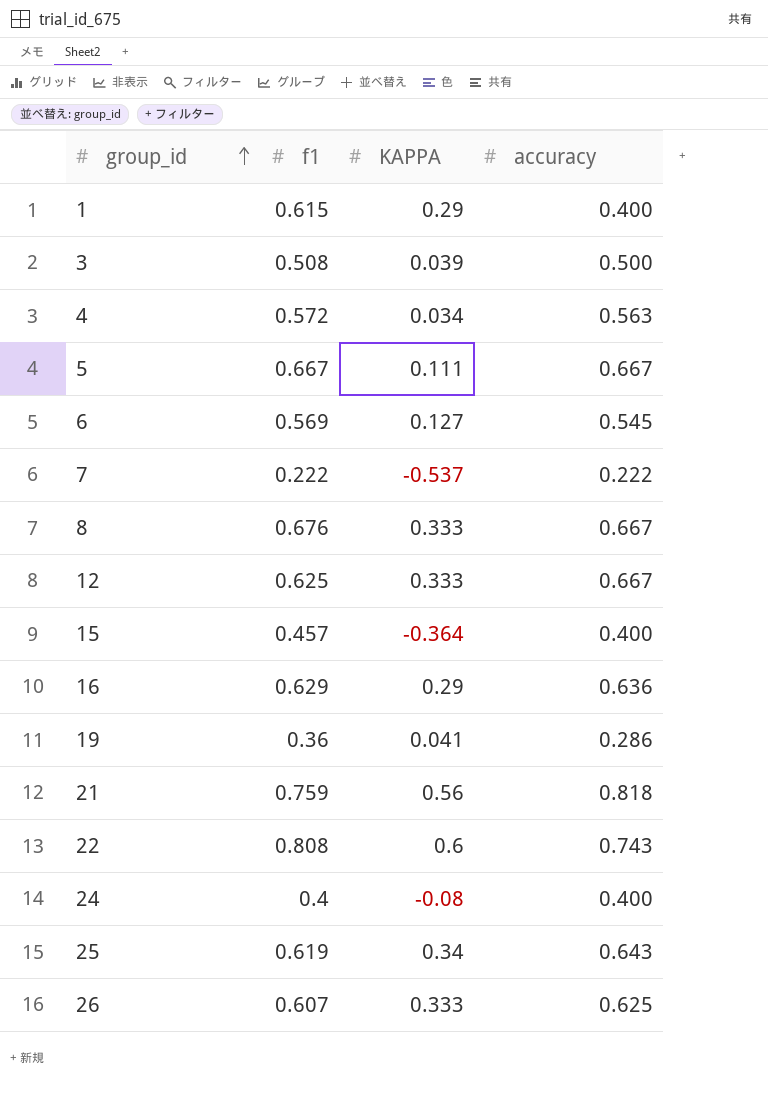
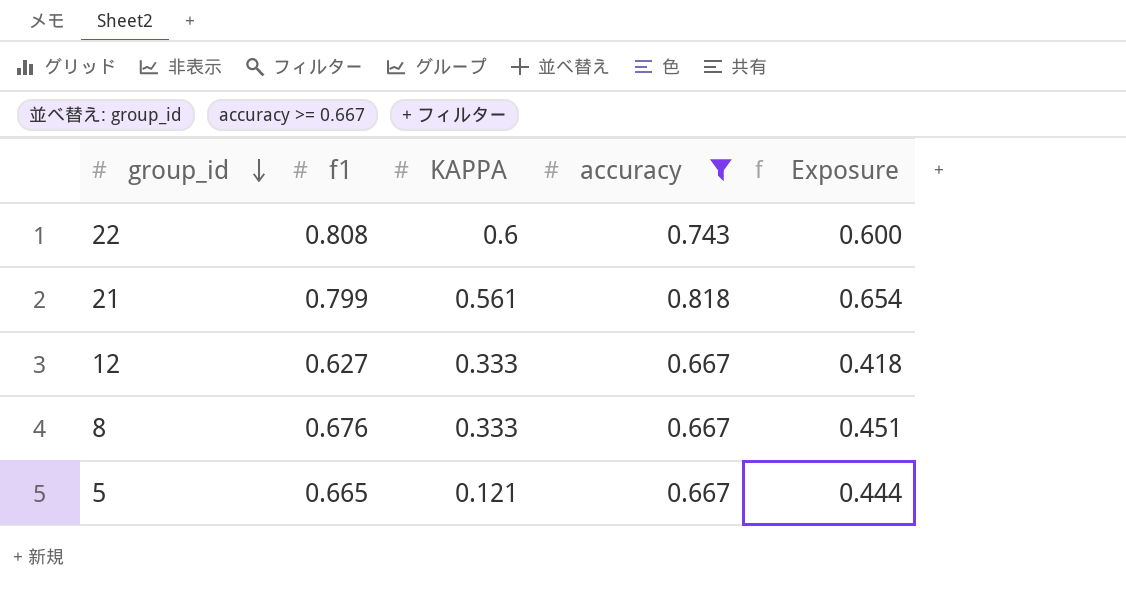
filter: none -> accuracy >= 0.667
row order: group_id ascending -> group_id descending
column Exposure | formula: none -> [f1] * [accuracy]
21 | f1: 0.759 -> 0.799
21 | KAPPA: 0.56 -> 0.561
12 | f1: 0.625 -> 0.627
5 | f1: 0.667 -> 0.665
5 | KAPPA: 0.111 -> 0.121

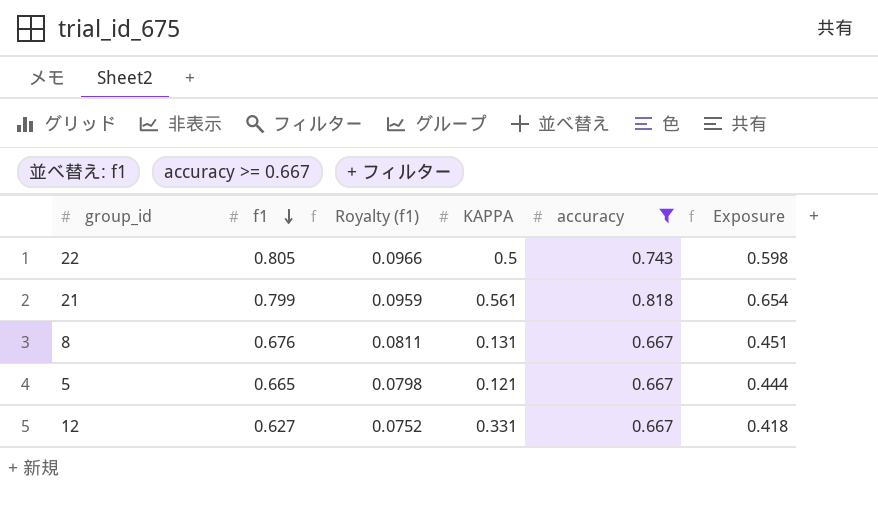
row order: group_id descending -> f1 descending
column Royalty (f1) | formula: none -> [f1] * 0.12
22 | f1: 0.808 -> 0.805
22 | KAPPA: 0.6 -> 0.5
22 | Exposure: 0.600 -> 0.598
8 | KAPPA: 0.333 -> 0.131
12 | KAPPA: 0.333 -> 0.331

